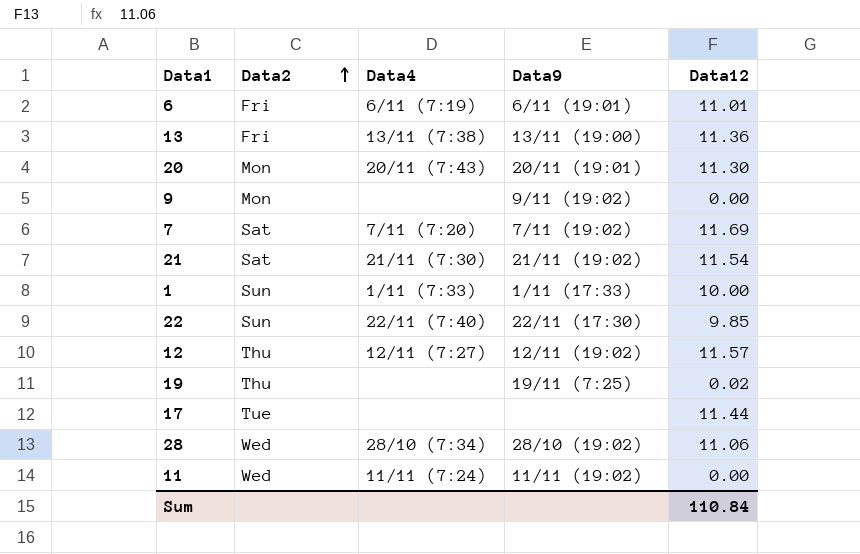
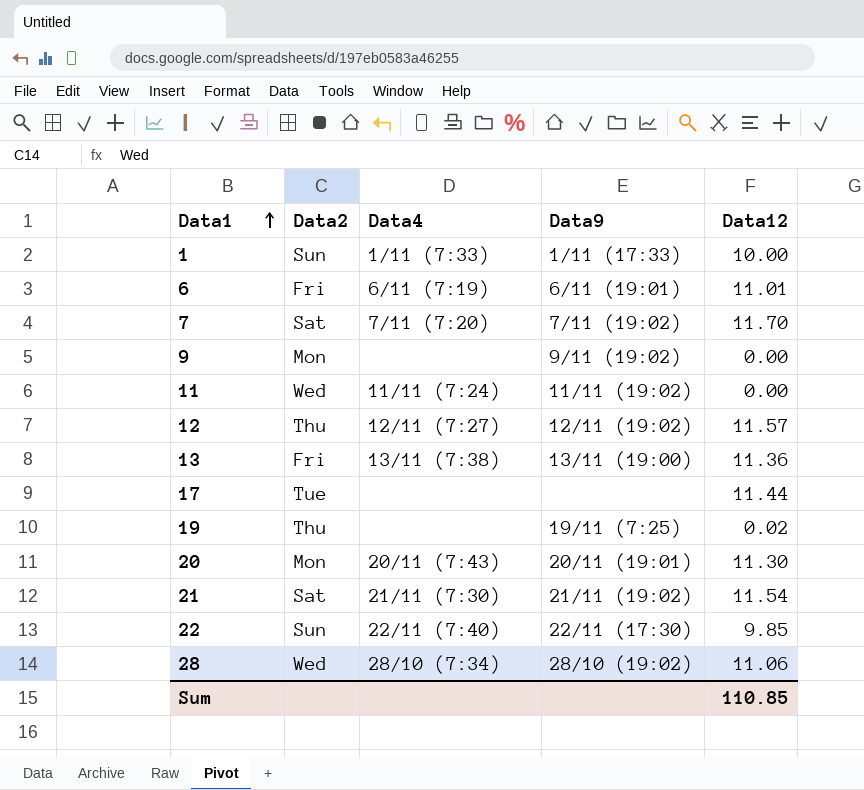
row order: Data2 ascending -> Data1 ascending
7 | Data12: 11.69 -> 11.70
Sum | Data12: 110.84 -> 110.85

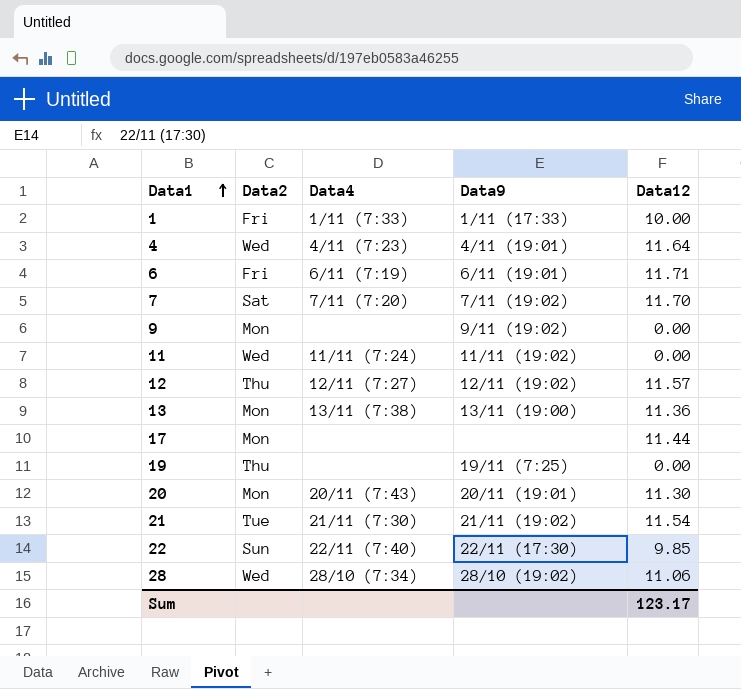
1 | Data2: Sun -> Fri
row 4: none -> Wed | 4/11 (7:23) | 4/11 (19:01) | 11.64
6 | Data12: 11.01 -> 11.71
13 | Data2: Fri -> Mon
17 | Data2: Tue -> Mon
19 | Data12: 0.02 -> 0.00
21 | Data2: Sat -> Tue
Sum | Data12: 110.85 -> 123.17

